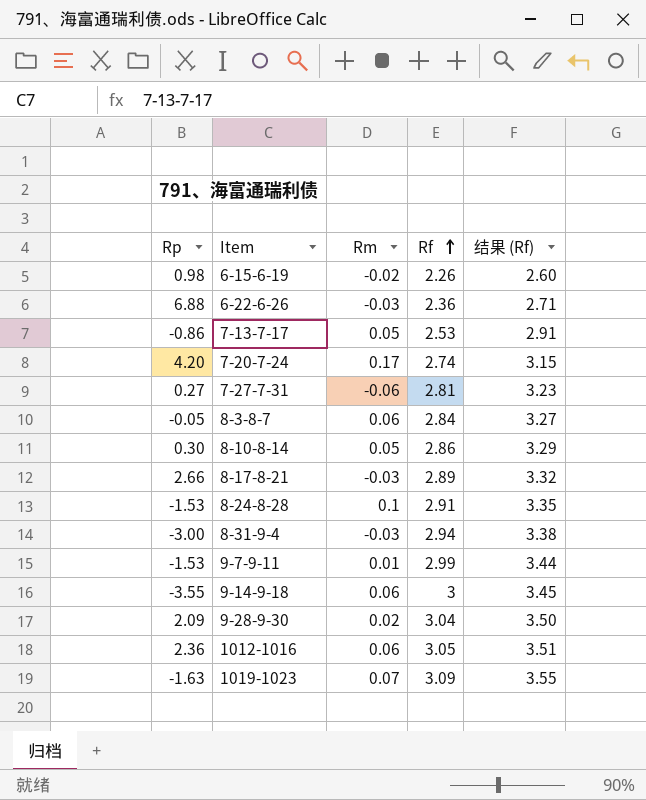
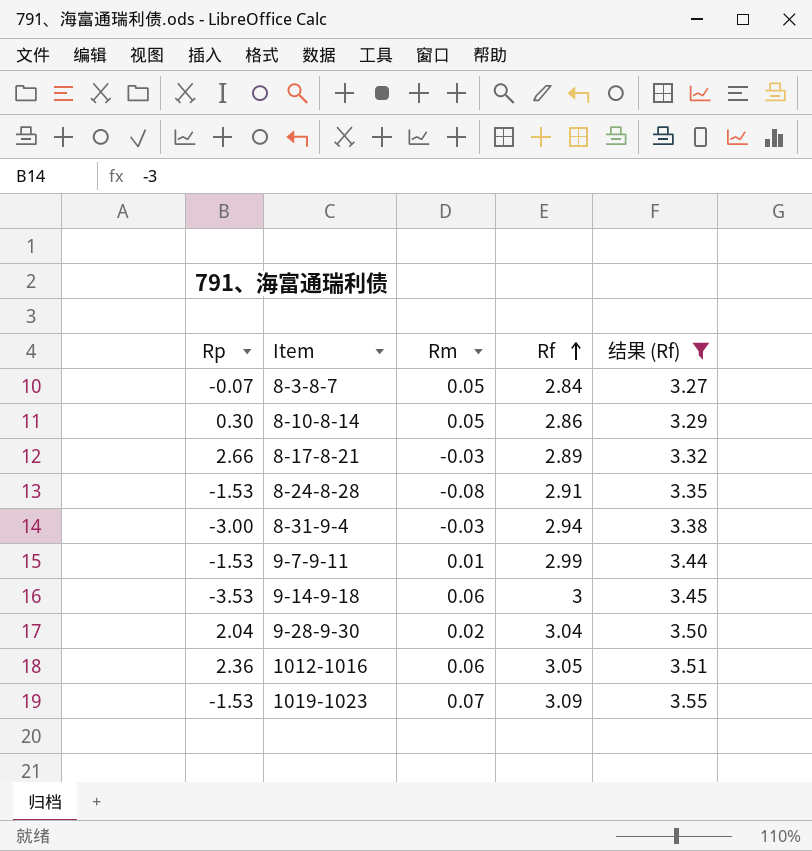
filter: none -> 结果 (Rf) >= 3.27
8-3-8-7 | Rp: -0.05 -> -0.07
8-3-8-7 | Rm: 0.06 -> 0.05
8-24-8-28 | Rm: 0.1 -> -0.08
9-14-9-18 | Rp: -3.55 -> -3.53
9-28-9-30 | Rp: 2.09 -> 2.04
1019-1023 | Rp: -1.63 -> -1.53

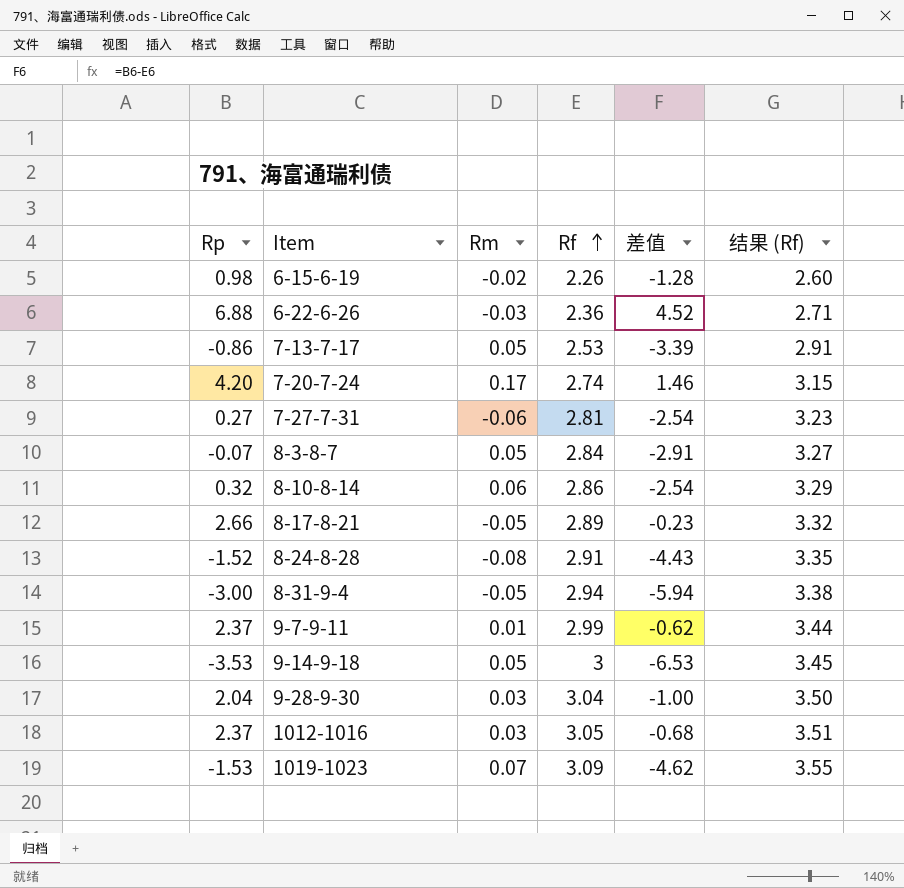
filter: 结果 (Rf) >= 3.27 -> none
column 差值 | formula: none -> [Rp] - [Rf]
8-10-8-14 | Rp: 0.30 -> 0.32
8-10-8-14 | Rm: 0.05 -> 0.06
8-17-8-21 | Rm: -0.03 -> -0.05
8-24-8-28 | Rp: -1.53 -> -1.52
8-31-9-4 | Rm: -0.03 -> -0.05
9-7-9-11 | Rp: -1.53 -> 2.37
9-14-9-18 | Rm: 0.06 -> 0.05
9-28-9-30 | Rm: 0.02 -> 0.03
1012-1016 | Rp: 2.36 -> 2.37
1012-1016 | Rm: 0.06 -> 0.03

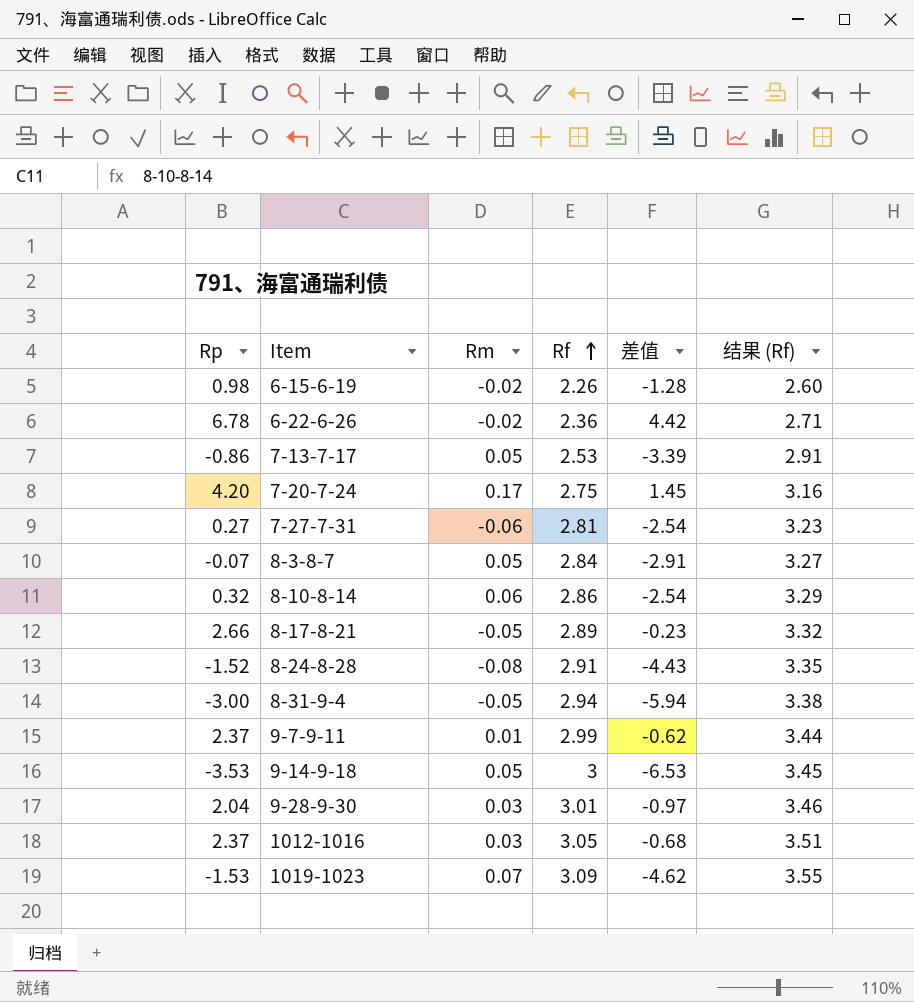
6-22-6-26 | Rp: 6.88 -> 6.78
6-22-6-26 | Rm: -0.03 -> -0.02
6-22-6-26 | 差值: 4.52 -> 4.42
7-20-7-24 | Rf: 2.74 -> 2.75
7-20-7-24 | 差值: 1.46 -> 1.45
7-20-7-24 | 结果 (Rf): 3.15 -> 3.16
9-28-9-30 | Rf: 3.04 -> 3.01
9-28-9-30 | 差值: -1.00 -> -0.97
9-28-9-30 | 结果 (Rf): 3.50 -> 3.46

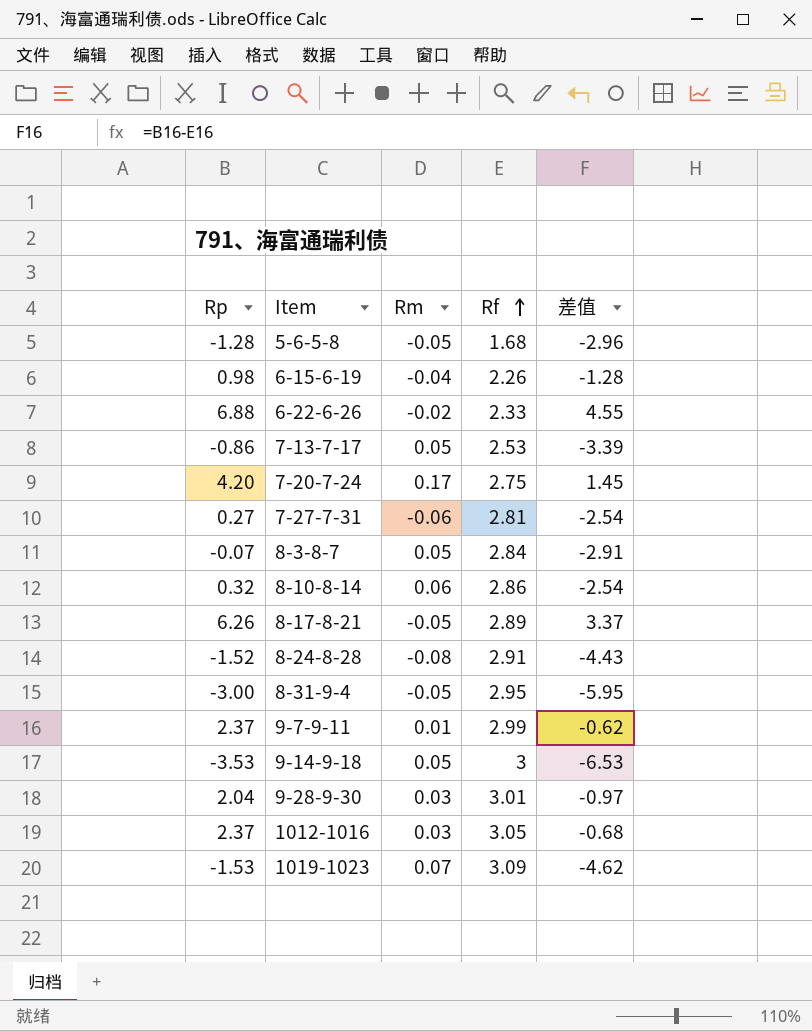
column 结果 (Rf) | formula: [Rf] * 1.15 -> none
row 5-6-5-8: none -> -1.28 | -0.05 | 1.68 | -2.96
6-15-6-19 | Rm: -0.02 -> -0.04
6-22-6-26 | Rp: 6.78 -> 6.88
6-22-6-26 | Rf: 2.36 -> 2.33
6-22-6-26 | 差值: 4.42 -> 4.55
8-17-8-21 | Rp: 2.66 -> 6.26
8-17-8-21 | 差值: -0.23 -> 3.37
8-31-9-4 | Rf: 2.94 -> 2.95
8-31-9-4 | 差值: -5.94 -> -5.95

